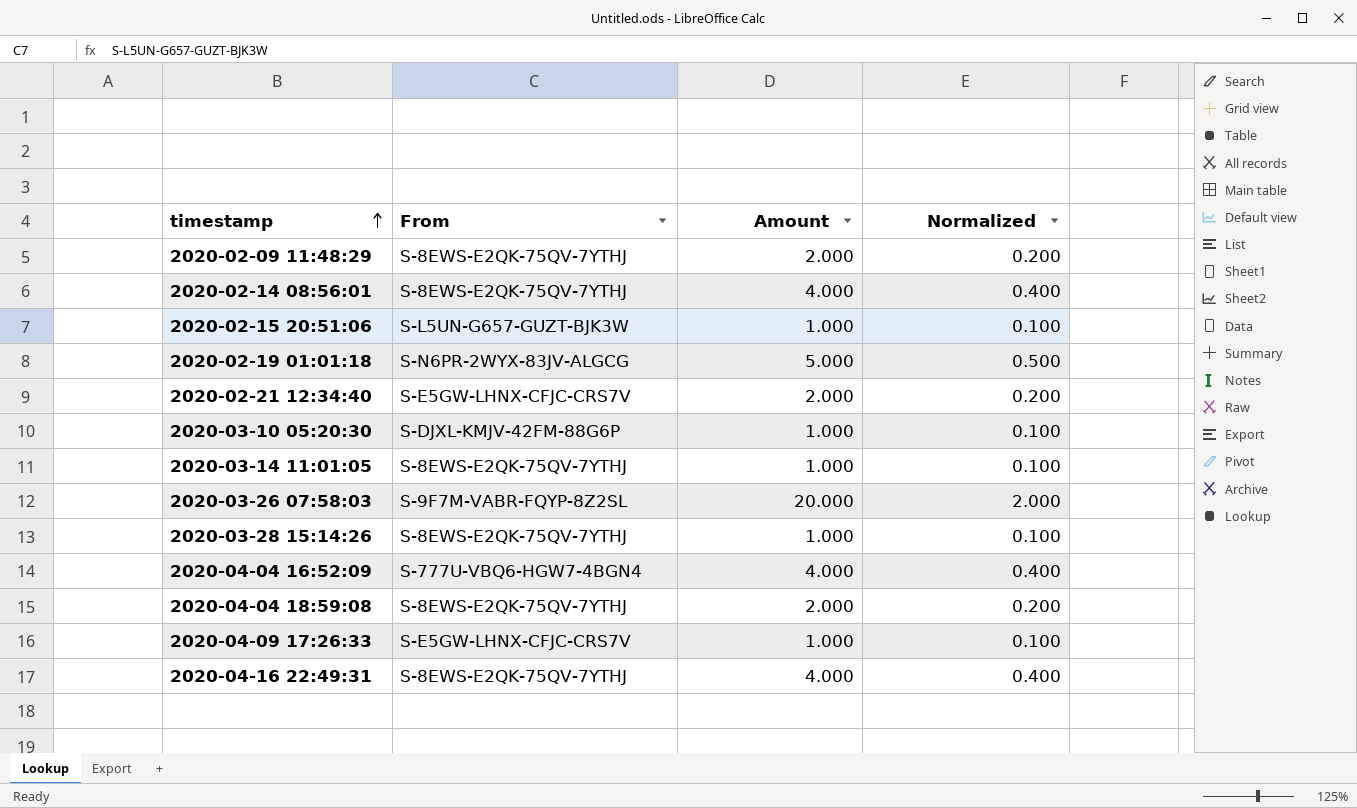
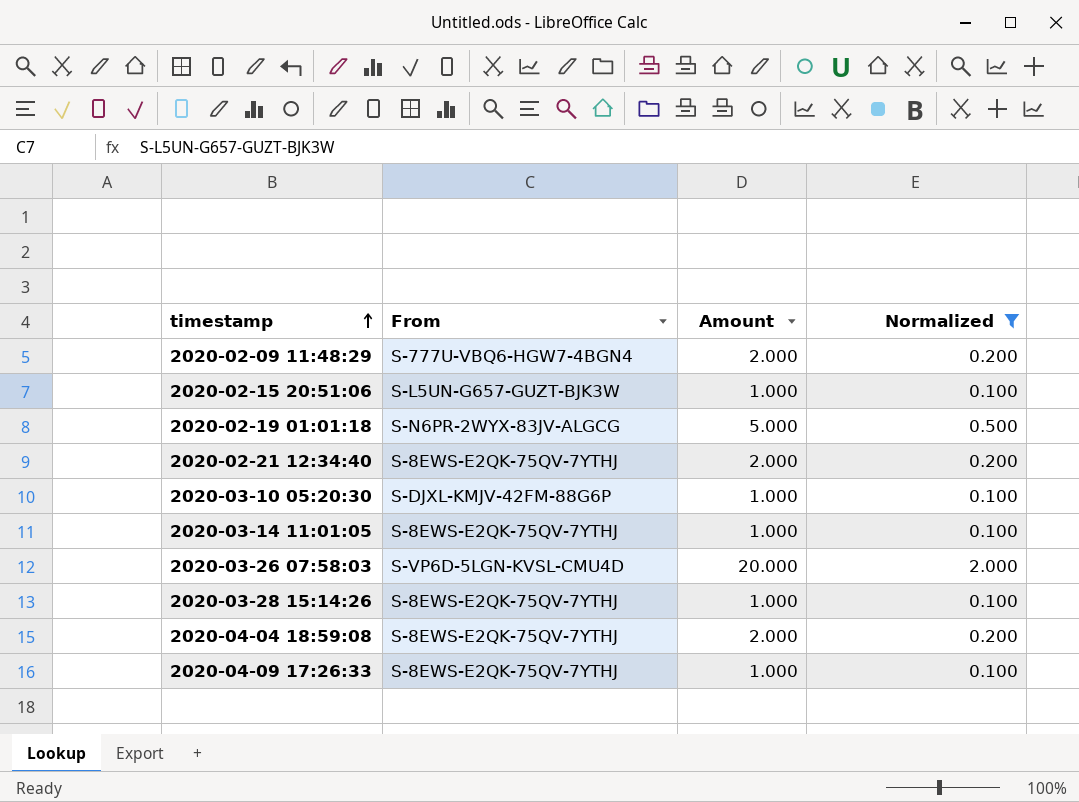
filter: none -> Normalized != 0.400
2020-02-09 11:48:29 | From: S-8EWS-E2QK-75QV-7YTHJ -> S-777U-VBQ6-HGW7-4BGN4
2020-02-21 12:34:40 | From: S-E5GW-LHNX-CFJC-CRS7V -> S-8EWS-E2QK-75QV-7YTHJ
2020-03-26 07:58:03 | From: S-9F7M-VABR-FQYP-8Z2SL -> S-VP6D-5LGN-KVSL-CMU4D
2020-04-09 17:26:33 | From: S-E5GW-LHNX-CFJC-CRS7V -> S-8EWS-E2QK-75QV-7YTHJ

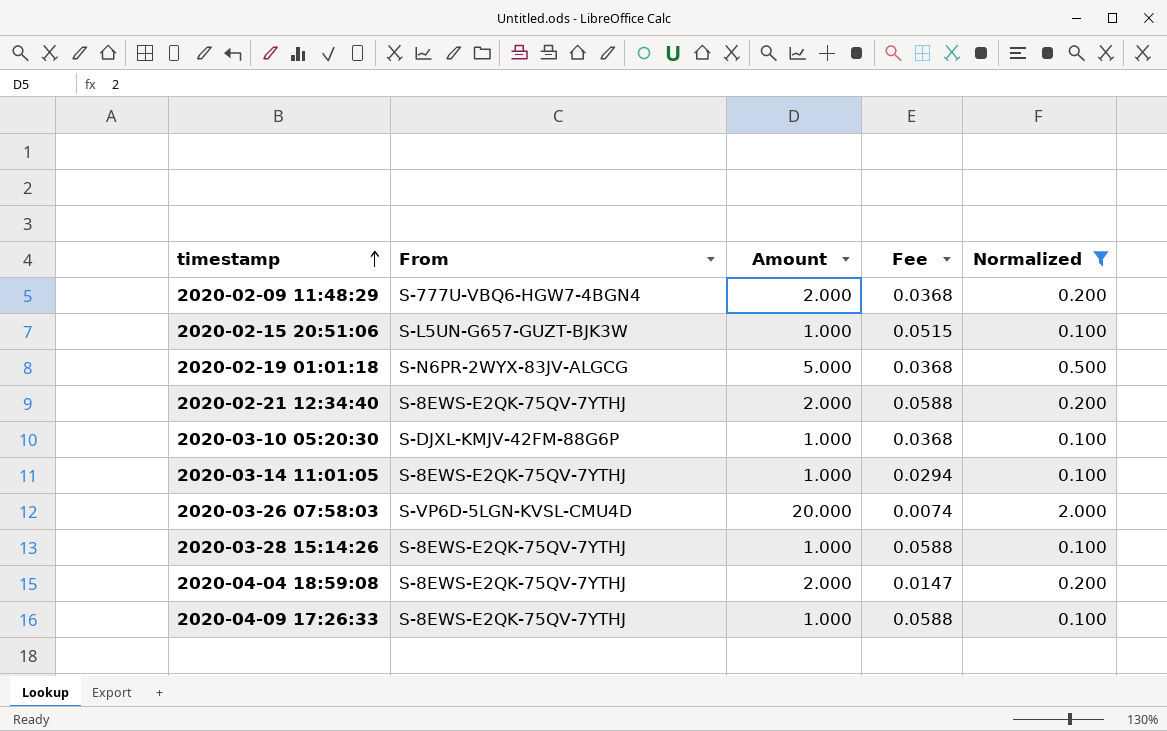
column Fee | position: none -> 4

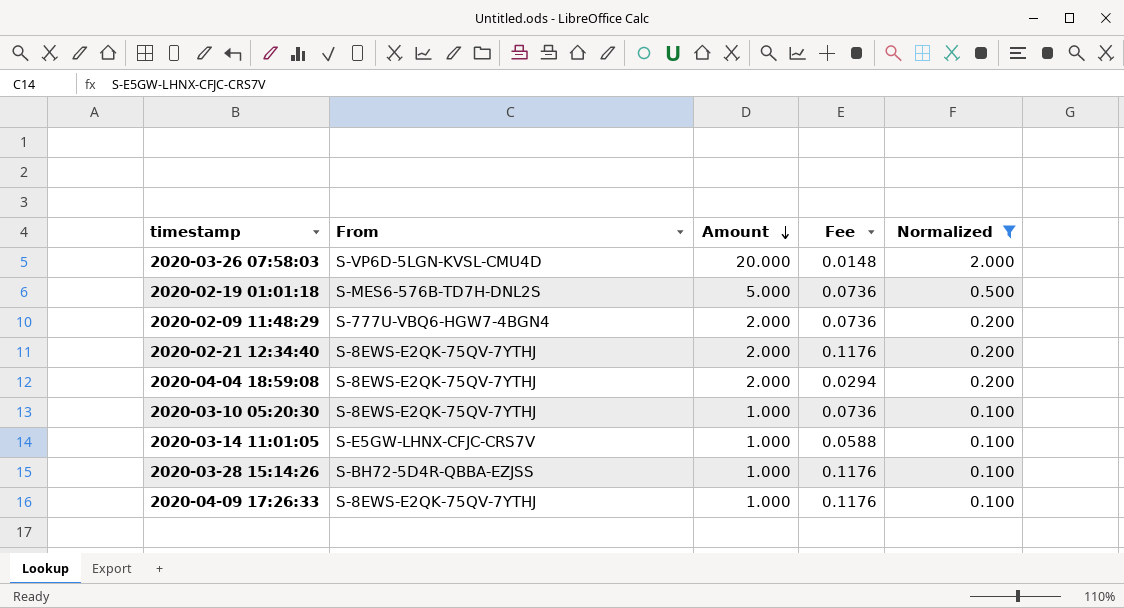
row order: timestamp ascending -> Amount descending
row 2020-02-15 20:51:06: S-L5UN-G657-GUZT-BJK3W | 1.000 | 0.0515 | 0.100 -> none
2020-03-26 07:58:03 | Fee: 0.0074 -> 0.0148
2020-02-19 01:01:18 | From: S-N6PR-2WYX-83JV-ALGCG -> S-MES6-576B-TD7H-DNL2S
2020-02-19 01:01:18 | Fee: 0.0368 -> 0.0736
2020-02-09 11:48:29 | Fee: 0.0368 -> 0.0736
2020-02-21 12:34:40 | Fee: 0.0588 -> 0.1176
2020-04-04 18:59:08 | Fee: 0.0147 -> 0.0294
2020-03-10 05:20:30 | From: S-DJXL-KMJV-42FM-88G6P -> S-8EWS-E2QK-75QV-7YTHJ
2020-03-10 05:20:30 | Fee: 0.0368 -> 0.0736
2020-03-14 11:01:05 | From: S-8EWS-E2QK-75QV-7YTHJ -> S-E5GW-LHNX-CFJC-CRS7V
2020-03-14 11:01:05 | Fee: 0.0294 -> 0.0588
2020-03-28 15:14:26 | From: S-8EWS-E2QK-75QV-7YTHJ -> S-BH72-5D4R-QBBA-EZJSS
2020-03-28 15:14:26 | Fee: 0.0588 -> 0.1176
2020-04-09 17:26:33 | Fee: 0.0588 -> 0.1176

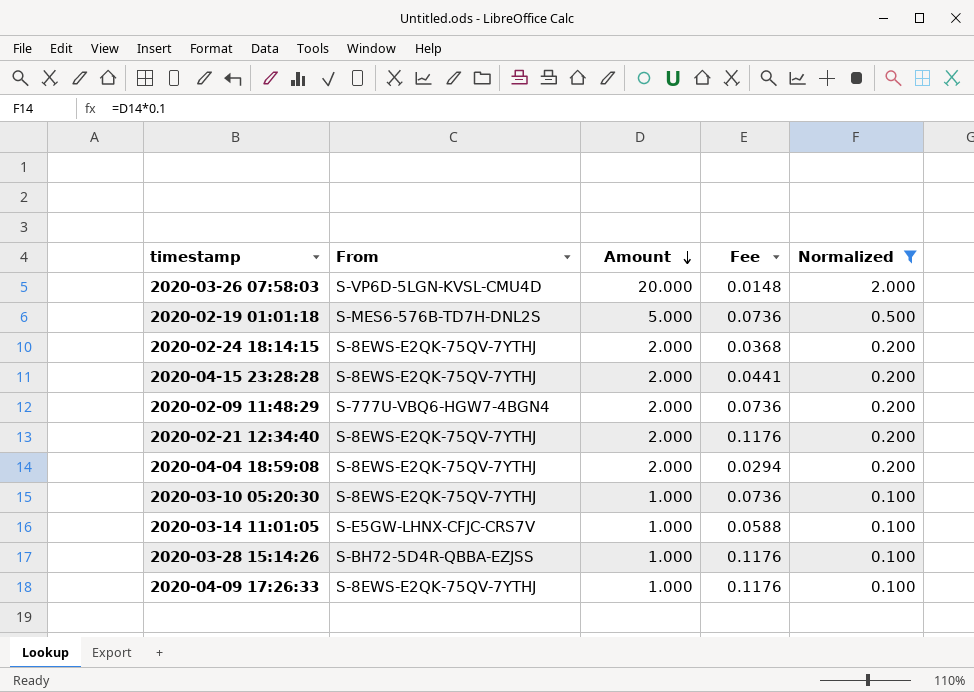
row 2020-02-24 18:14:15: none -> S-8EWS-E2QK-75QV-7YTHJ | 2.000 | 0.0368 | 0.200
row 2020-04-15 23:28:28: none -> S-8EWS-E2QK-75QV-7YTHJ | 2.000 | 0.0441 | 0.200

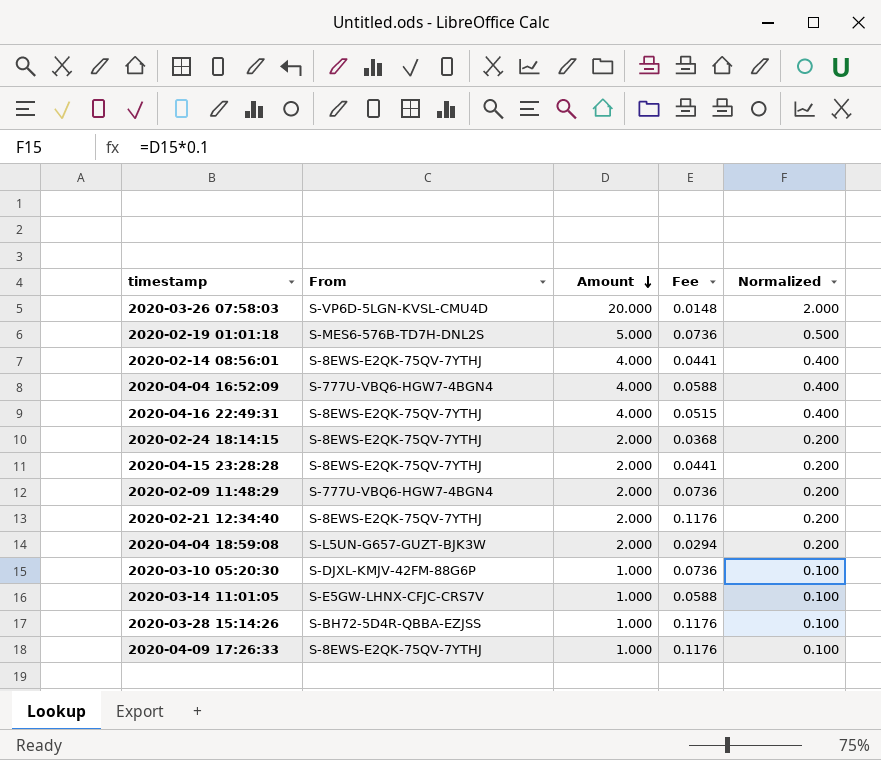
filter: Normalized != 0.400 -> none
2020-04-04 18:59:08 | From: S-8EWS-E2QK-75QV-7YTHJ -> S-L5UN-G657-GUZT-BJK3W
2020-03-10 05:20:30 | From: S-8EWS-E2QK-75QV-7YTHJ -> S-DJXL-KMJV-42FM-88G6P

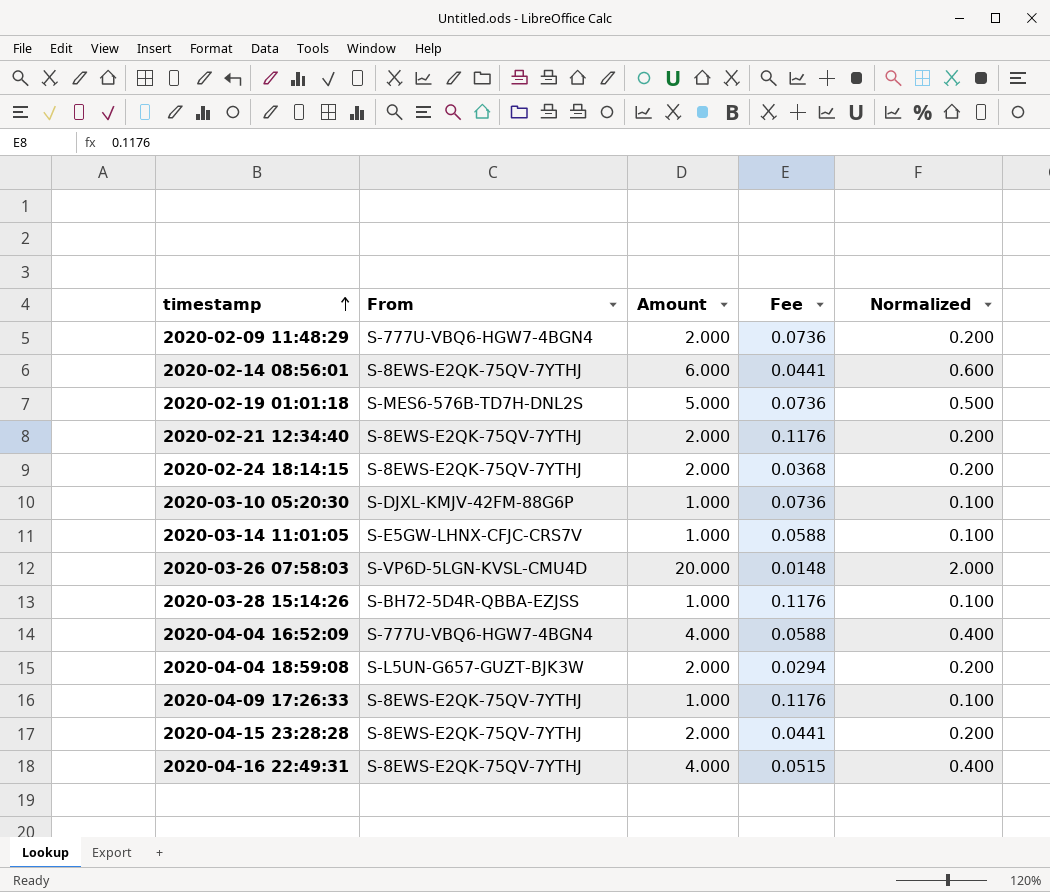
row order: Amount descending -> timestamp ascending
2020-02-14 08:56:01 | Amount: 4.000 -> 6.000
2020-02-14 08:56:01 | Normalized: 0.400 -> 0.600

